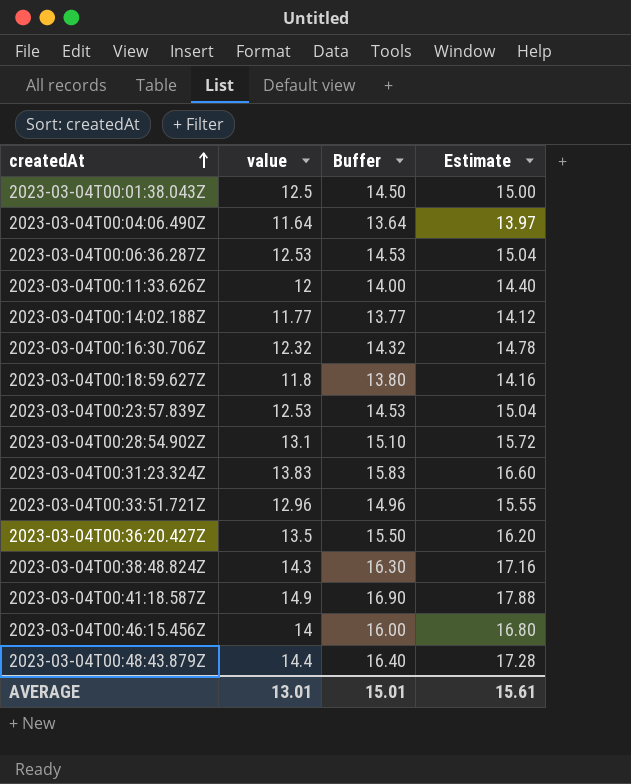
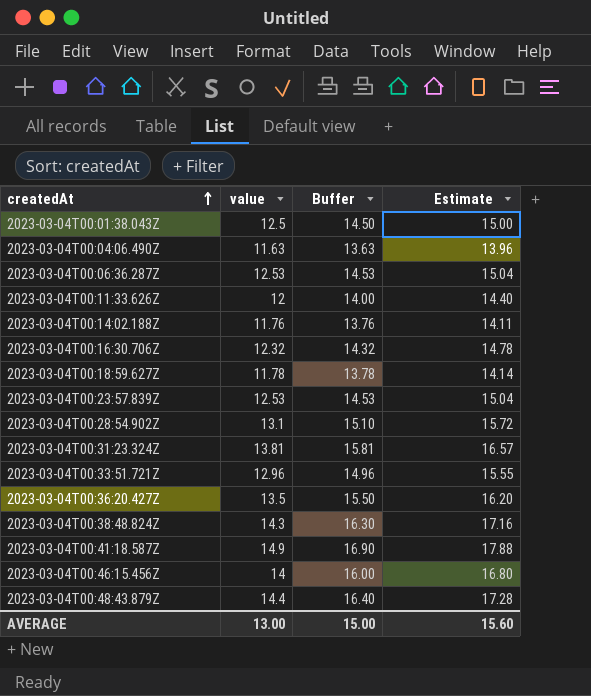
2023-03-04T00:04:06.490Z | value: 11.64 -> 11.63
2023-03-04T00:04:06.490Z | Buffer: 13.64 -> 13.63
2023-03-04T00:04:06.490Z | Estimate: 13.97 -> 13.96
2023-03-04T00:14:02.188Z | value: 11.77 -> 11.76
2023-03-04T00:14:02.188Z | Buffer: 13.77 -> 13.76
2023-03-04T00:14:02.188Z | Estimate: 14.12 -> 14.11
2023-03-04T00:18:59.627Z | value: 11.8 -> 11.78
2023-03-04T00:18:59.627Z | Buffer: 13.80 -> 13.78
2023-03-04T00:18:59.627Z | Estimate: 14.16 -> 14.14
2023-03-04T00:31:23.324Z | value: 13.83 -> 13.81
2023-03-04T00:31:23.324Z | Buffer: 15.83 -> 15.81
2023-03-04T00:31:23.324Z | Estimate: 16.60 -> 16.57
AVERAGE | value: 13.01 -> 13.00
AVERAGE | Buffer: 15.01 -> 15.00
AVERAGE | Estimate: 15.61 -> 15.60

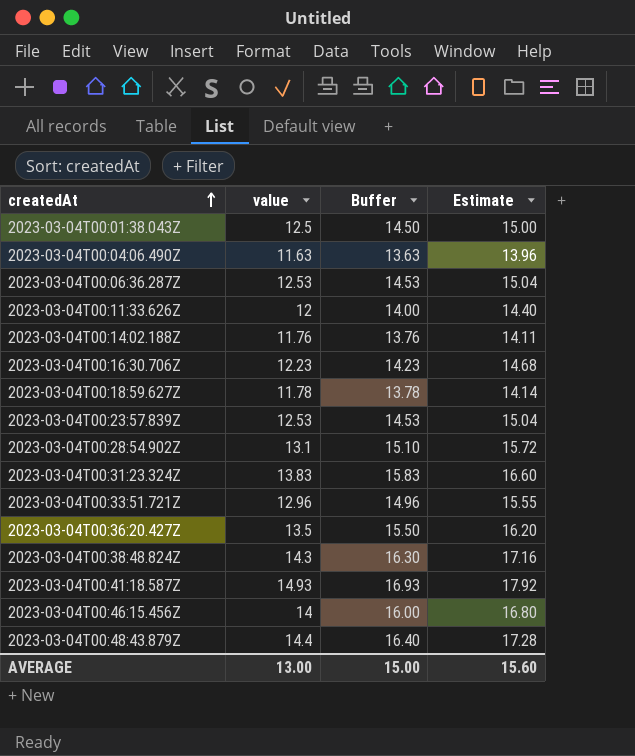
2023-03-04T00:16:30.706Z | value: 12.32 -> 12.23
2023-03-04T00:16:30.706Z | Buffer: 14.32 -> 14.23
2023-03-04T00:16:30.706Z | Estimate: 14.78 -> 14.68
2023-03-04T00:31:23.324Z | value: 13.81 -> 13.83
2023-03-04T00:31:23.324Z | Buffer: 15.81 -> 15.83
2023-03-04T00:31:23.324Z | Estimate: 16.57 -> 16.60
2023-03-04T00:41:18.587Z | value: 14.9 -> 14.93
2023-03-04T00:41:18.587Z | Buffer: 16.90 -> 16.93
2023-03-04T00:41:18.587Z | Estimate: 17.88 -> 17.92

